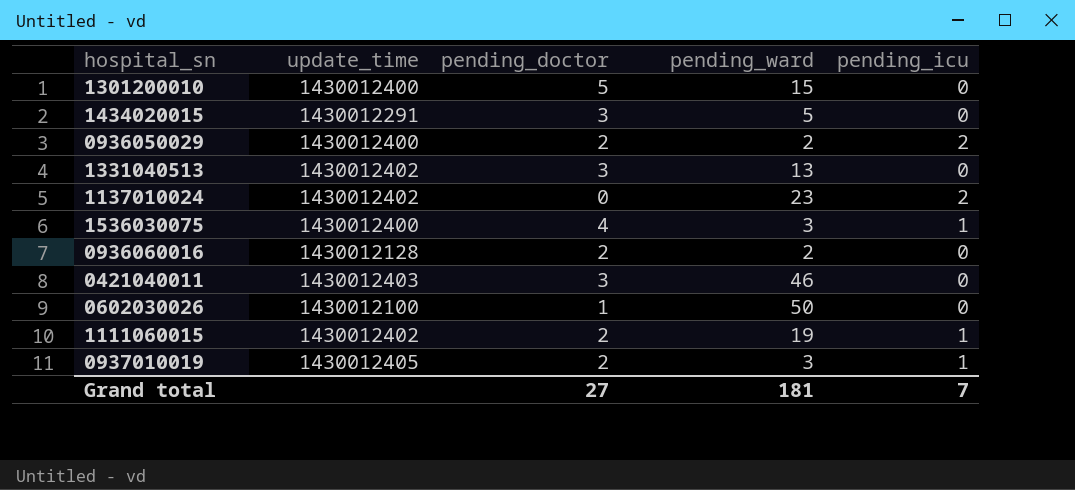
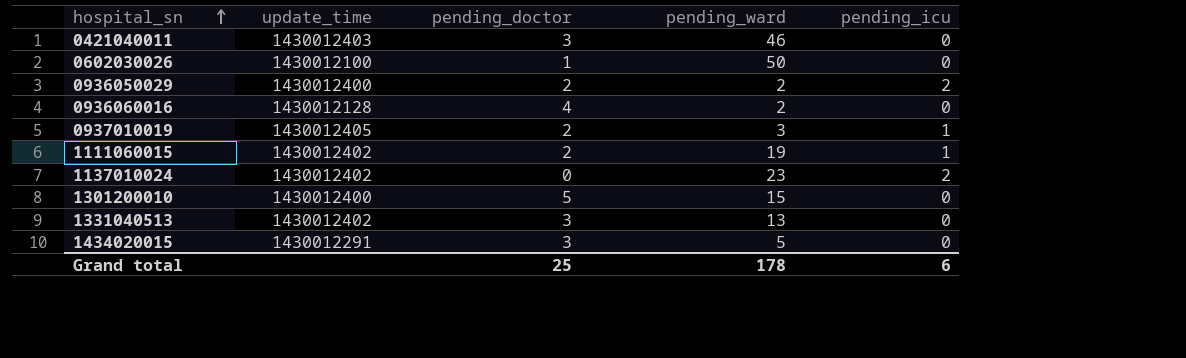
row order: none -> hospital_sn ascending
row 1536030075: 1430012400 | 4 | 3 | 1 -> none
0936060016 | pending_doctor: 2 -> 4
Grand total | pending_doctor: 27 -> 25
Grand total | pending_ward: 181 -> 178
Grand total | pending_icu: 7 -> 6

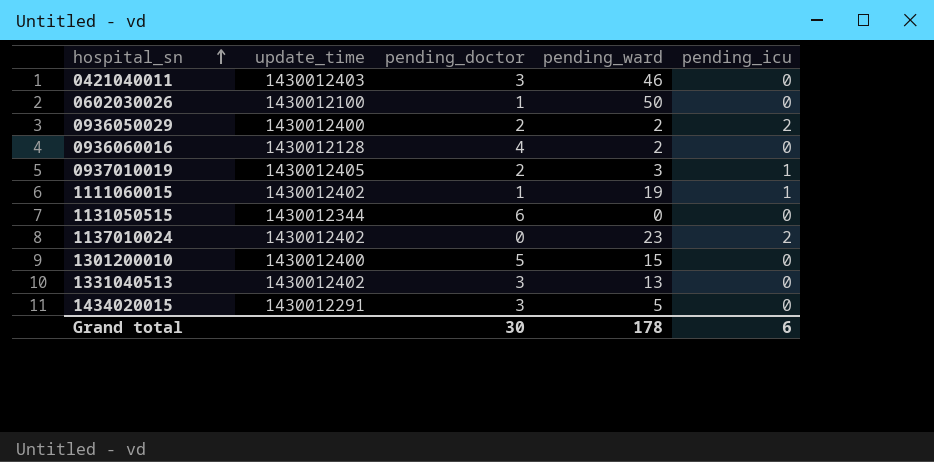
1111060015 | pending_doctor: 2 -> 1
row 1131050515: none -> 1430012344 | 6 | 0 | 0
Grand total | pending_doctor: 25 -> 30

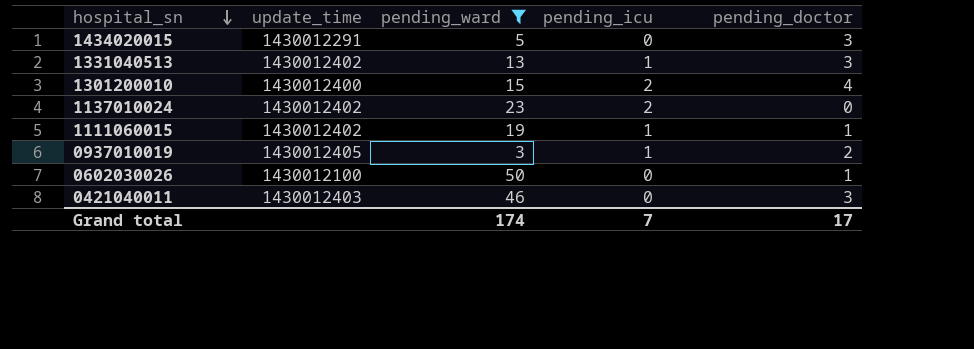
filter: none -> pending_ward >= 3
row order: hospital_sn ascending -> hospital_sn descending
column pending_doctor | position: 3 -> 5
1331040513 | pending_icu: 0 -> 1
1301200010 | pending_icu: 0 -> 2
1301200010 | pending_doctor: 5 -> 4
Grand total | pending_ward: 178 -> 174
Grand total | pending_icu: 6 -> 7
Grand total | pending_doctor: 30 -> 17

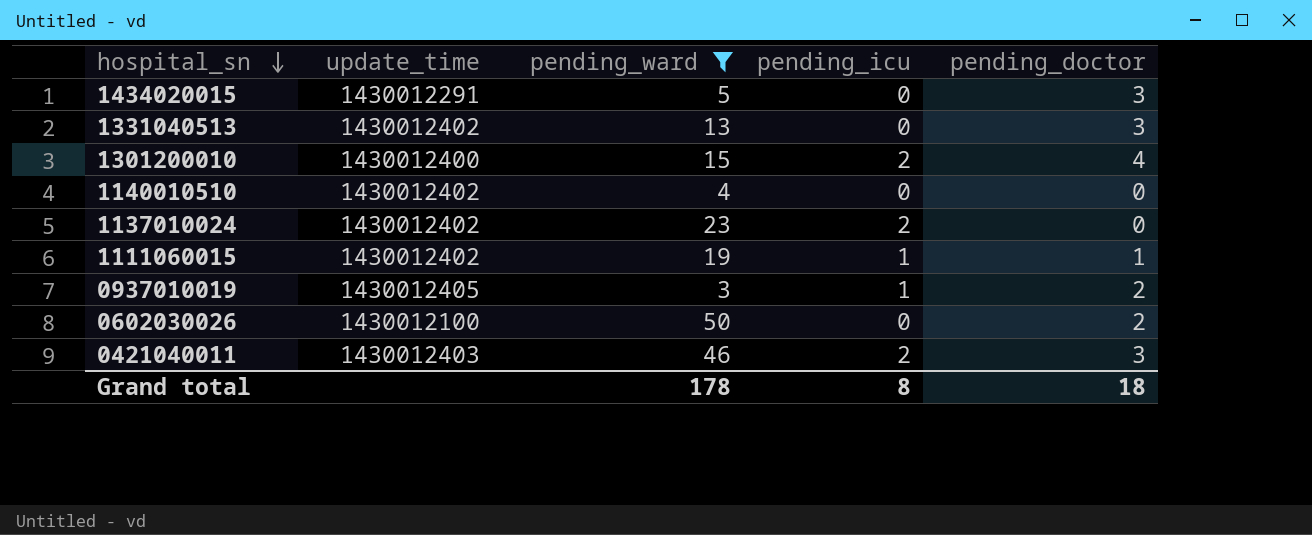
1331040513 | pending_icu: 1 -> 0
row 1140010510: none -> 1430012402 | 4 | 0 | 0
0602030026 | pending_doctor: 1 -> 2
0421040011 | pending_icu: 0 -> 2
Grand total | pending_ward: 174 -> 178
Grand total | pending_icu: 7 -> 8
Grand total | pending_doctor: 17 -> 18

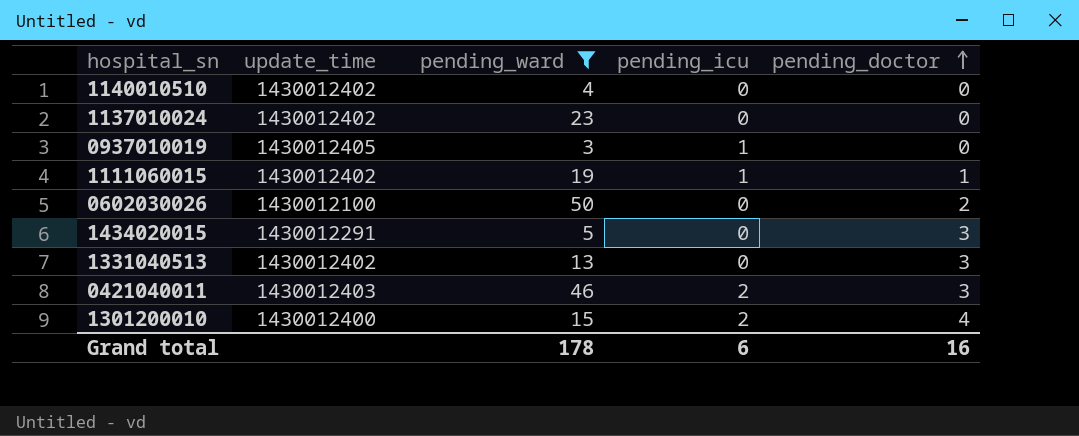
row order: hospital_sn descending -> pending_doctor ascending
1137010024 | pending_icu: 2 -> 0
0937010019 | pending_doctor: 2 -> 0
Grand total | pending_icu: 8 -> 6
Grand total | pending_doctor: 18 -> 16

